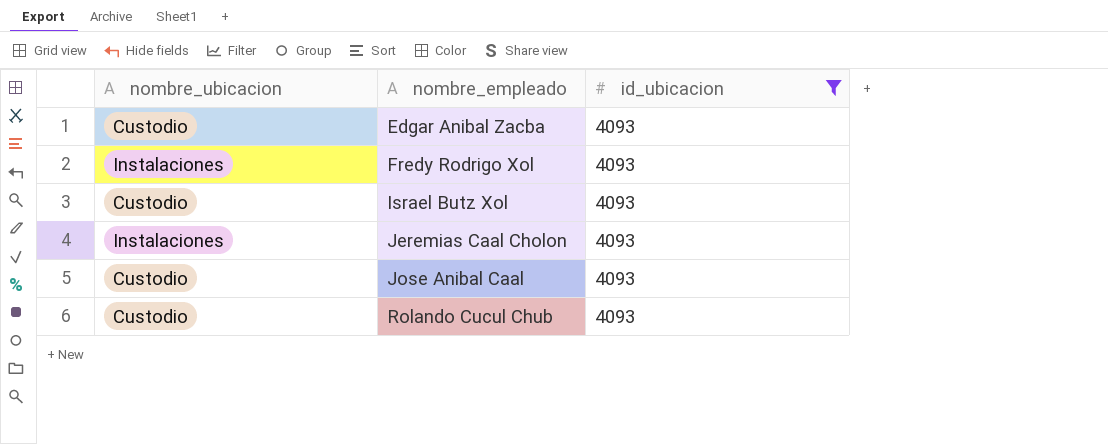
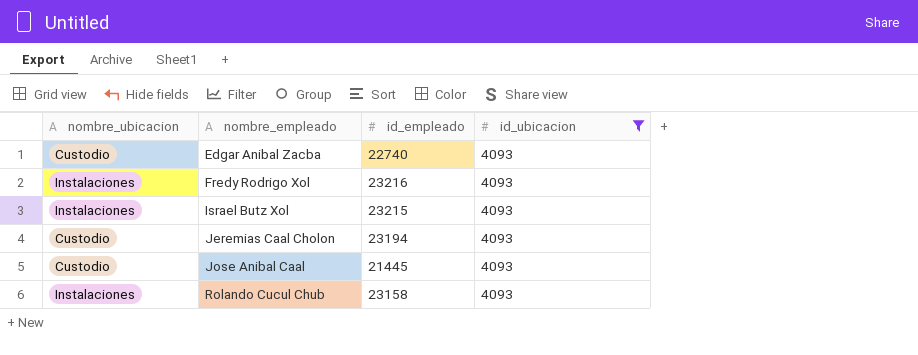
column id_empleado | position: none -> 3
Israel Butz Xol | nombre_ubicacion: Custodio -> Instalaciones
Jeremias Caal Cholon | nombre_ubicacion: Instalaciones -> Custodio
Rolando Cucul Chub | nombre_ubicacion: Custodio -> Instalaciones

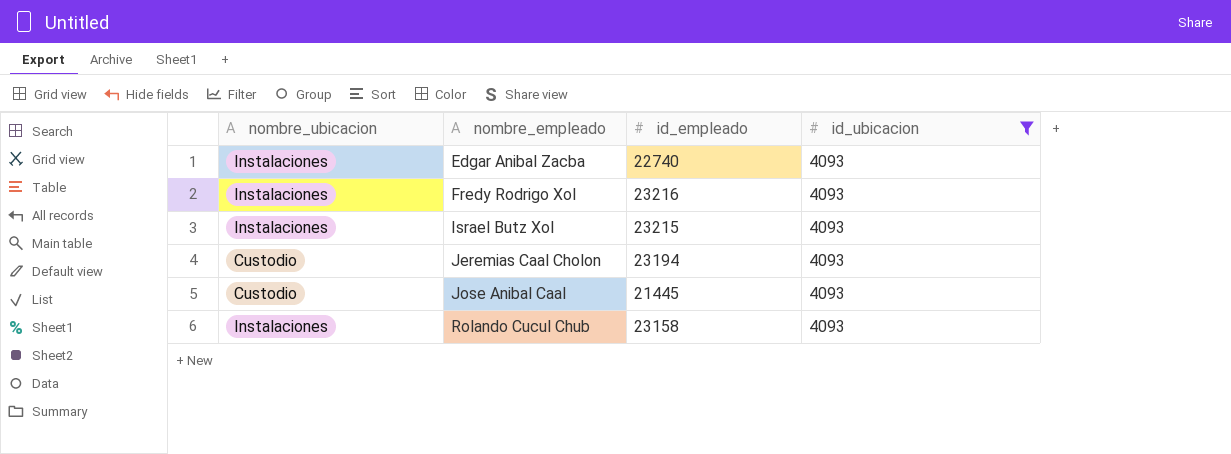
Edgar Anibal Zacba | nombre_ubicacion: Custodio -> Instalaciones

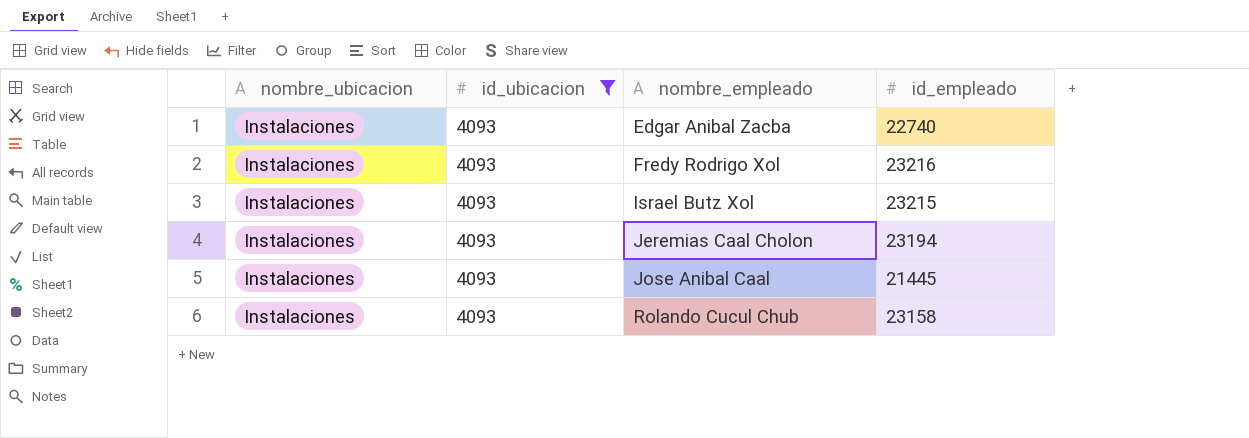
column id_ubicacion | position: 4 -> 2
Jeremias Caal Cholon | nombre_ubicacion: Custodio -> Instalaciones
Jose Anibal Caal | nombre_ubicacion: Custodio -> Instalaciones

